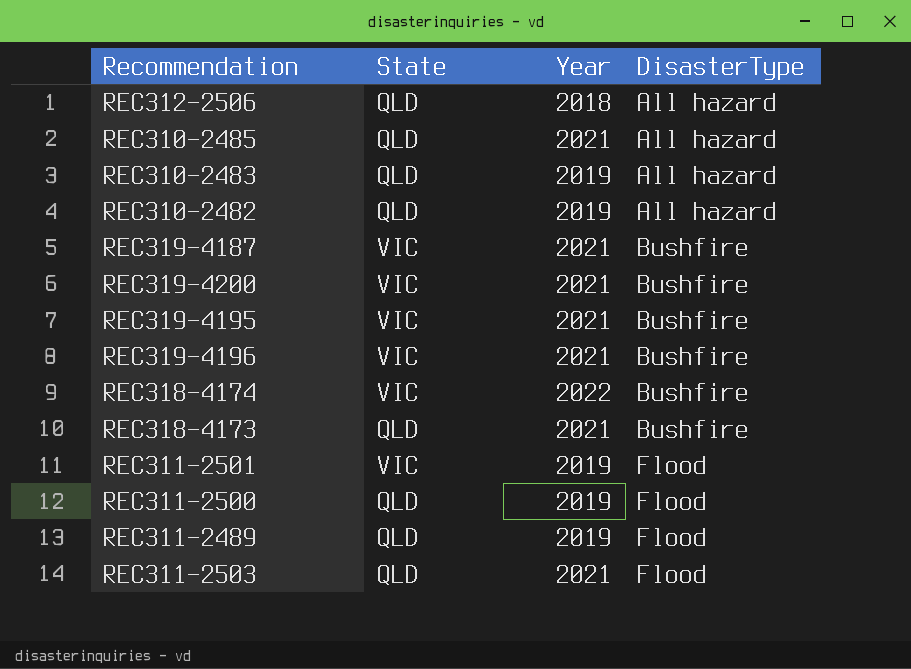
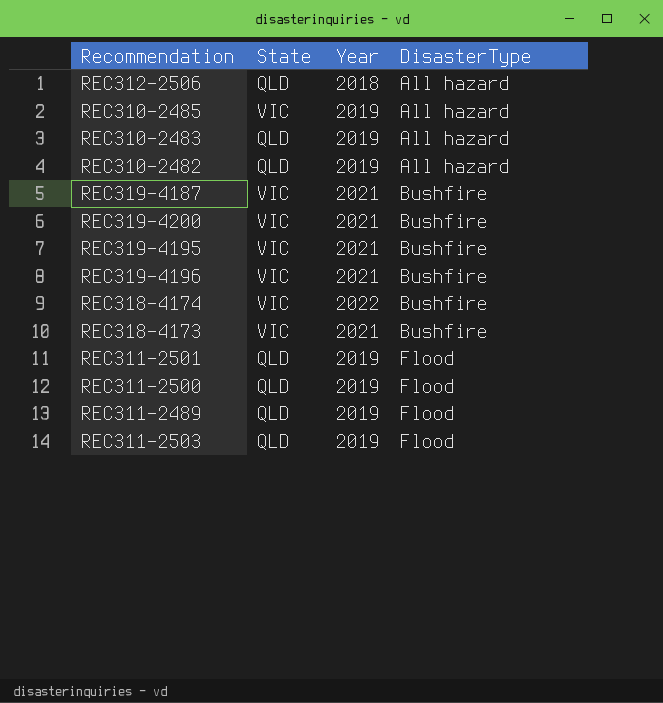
REC310-2485 | State: QLD -> VIC
REC310-2485 | Year: 2021 -> 2019
REC318-4173 | State: QLD -> VIC
REC311-2501 | State: VIC -> QLD
REC311-2503 | Year: 2021 -> 2019

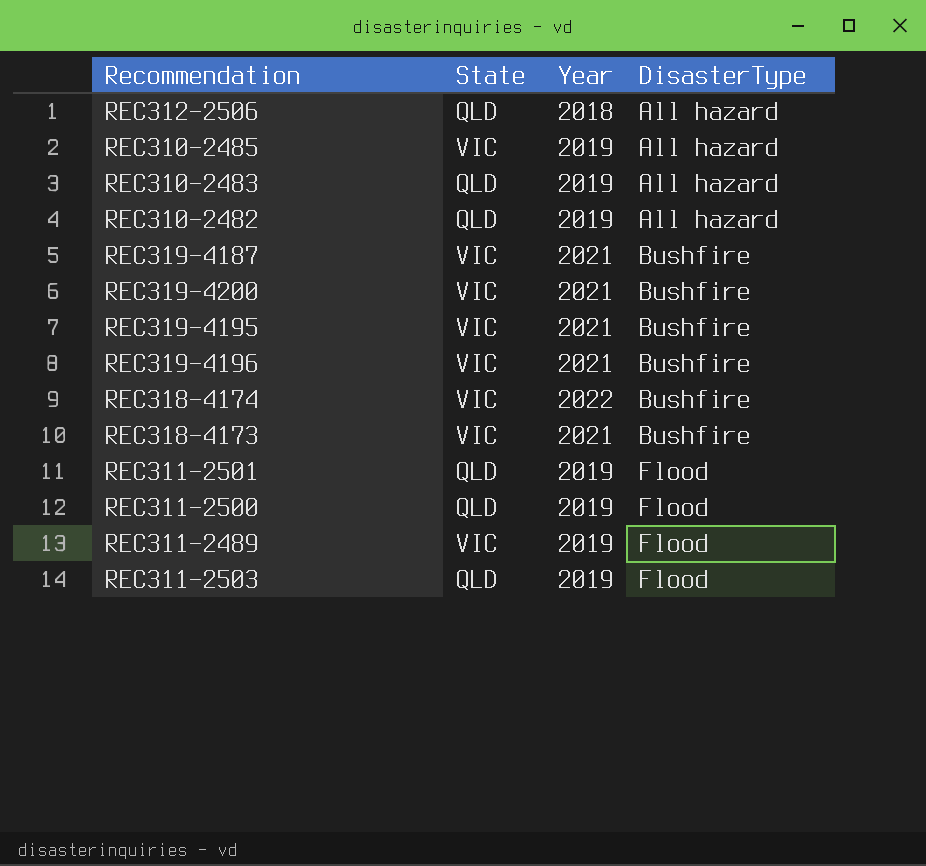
REC311-2489 | State: QLD -> VIC

